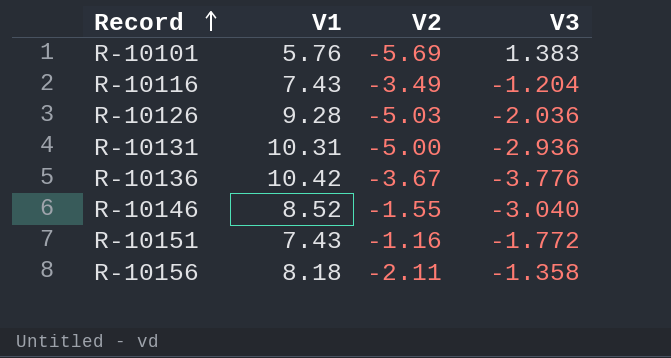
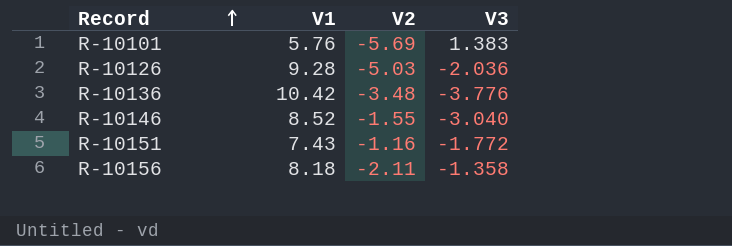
row R-10116: 7.43 | -3.49 | -1.204 -> none
row R-10131: 10.31 | -5.00 | -2.936 -> none
R-10136 | V2: -3.67 -> -3.48

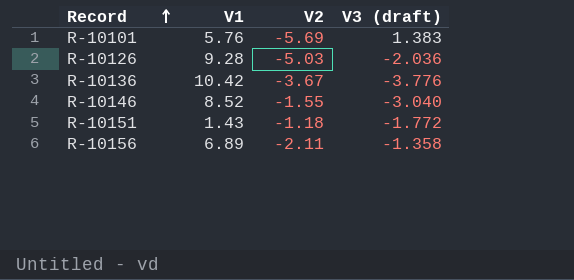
column name: V3 -> V3 (draft)
R-10136 | V2: -3.48 -> -3.67
R-10151 | V1: 7.43 -> 1.43
R-10151 | V2: -1.16 -> -1.18
R-10156 | V1: 8.18 -> 6.89

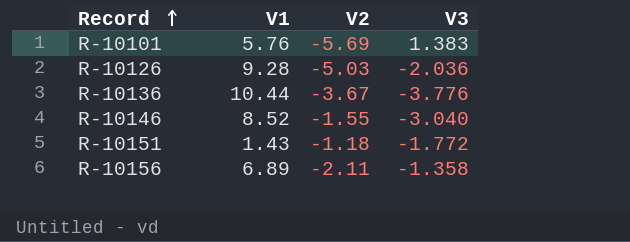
column name: V3 (draft) -> V3
R-10136 | V1: 10.42 -> 10.44

